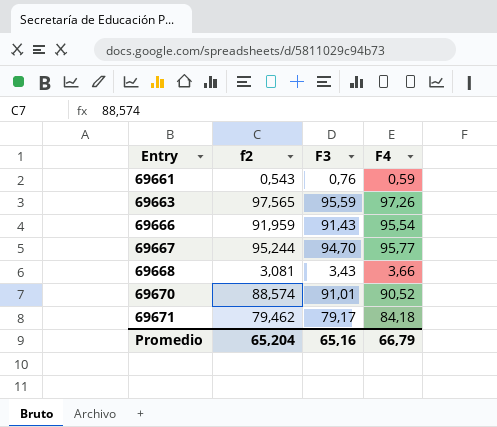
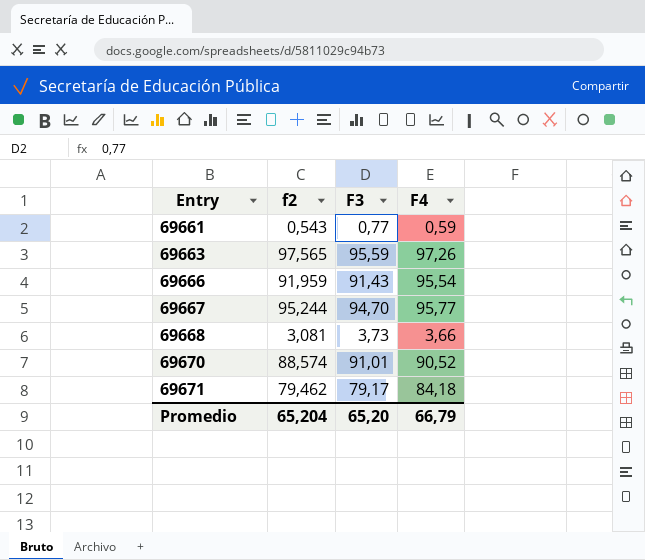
69661 | F3: 0,76 -> 0,77
69668 | F3: 3,43 -> 3,73
Promedio | F3: 65,16 -> 65,20

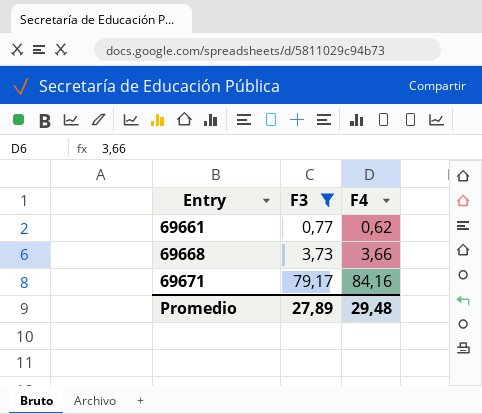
filter: none -> F3 <= 79,17
column f2 | position: 2 -> none
69661 | F4: 0,59 -> 0,62
69671 | F4: 84,18 -> 84,16
Promedio | F3: 65,20 -> 27,89
Promedio | F4: 66,79 -> 29,48

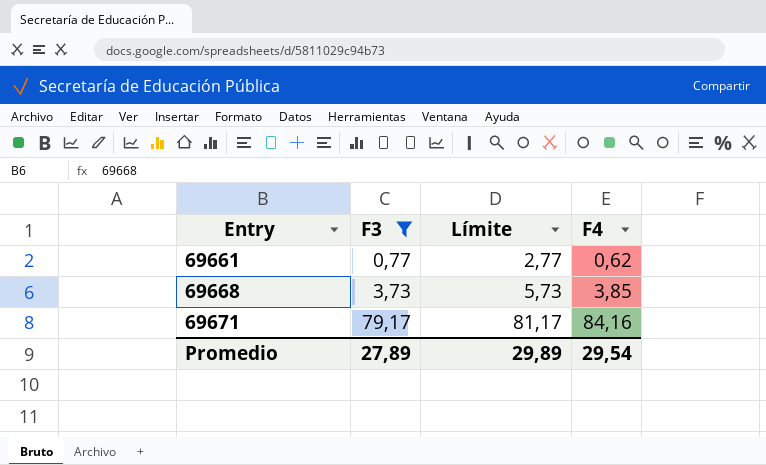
column Límite | formula: none -> [F3] + 2
69668 | F4: 3,66 -> 3,85
Promedio | F4: 29,48 -> 29,54

